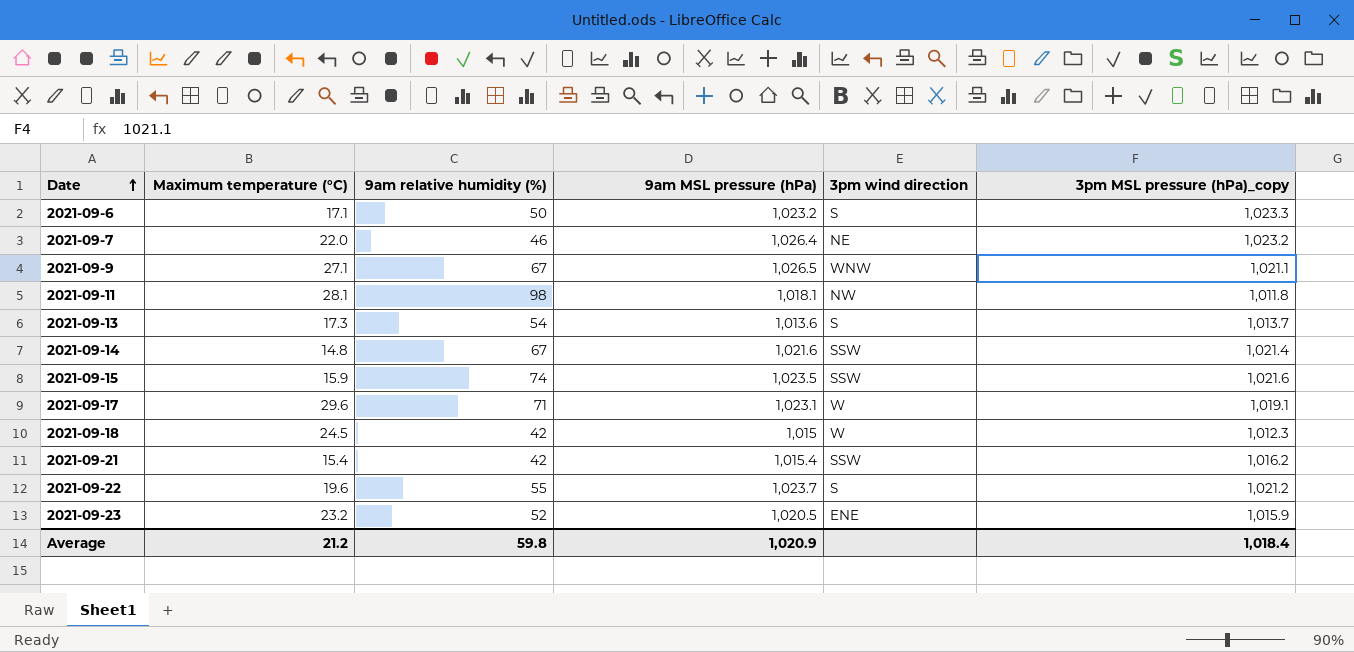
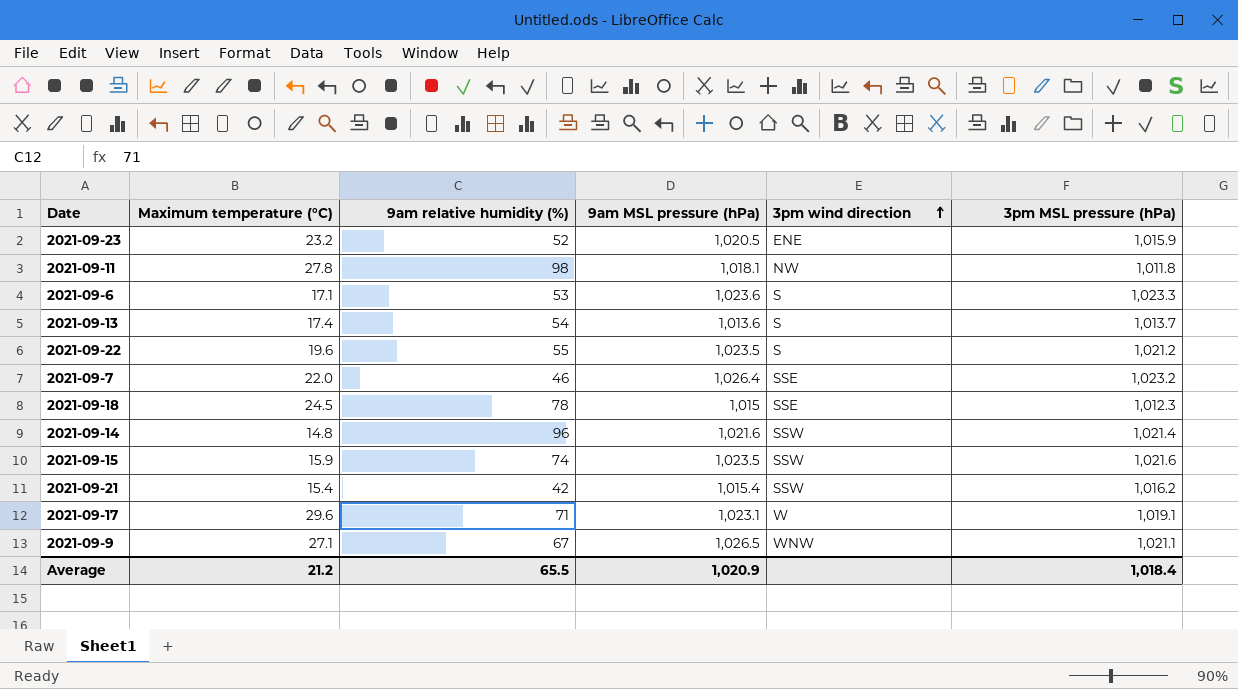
row order: Date ascending -> 3pm wind direction ascending
column name: 3pm MSL pressure (hPa)_copy -> 3pm MSL pressure (hPa)
2021-09-11 | Maximum temperature (°C): 28.1 -> 27.8
2021-09-6 | 9am relative humidity (%): 50 -> 53
2021-09-6 | 9am MSL pressure (hPa): 1,023.2 -> 1,023.6
2021-09-13 | Maximum temperature (°C): 17.3 -> 17.4
2021-09-22 | 9am MSL pressure (hPa): 1,023.7 -> 1,023.5
2021-09-7 | 3pm wind direction: NE -> SSE
2021-09-18 | 9am relative humidity (%): 42 -> 78
2021-09-18 | 3pm wind direction: W -> SSE
2021-09-14 | 9am relative humidity (%): 67 -> 96
Average | 9am relative humidity (%): 59.8 -> 65.5

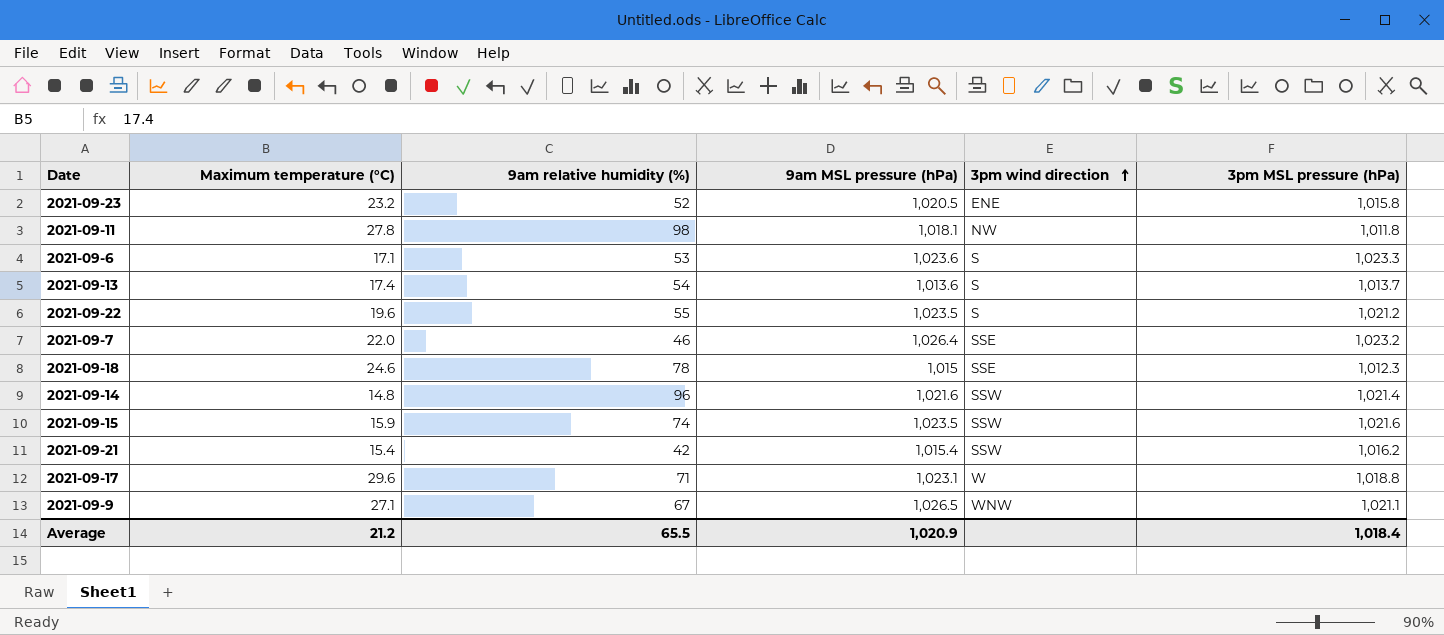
2021-09-23 | 3pm MSL pressure (hPa): 1,015.9 -> 1,015.8
2021-09-18 | Maximum temperature (°C): 24.5 -> 24.6
2021-09-17 | 3pm MSL pressure (hPa): 1,019.1 -> 1,018.8

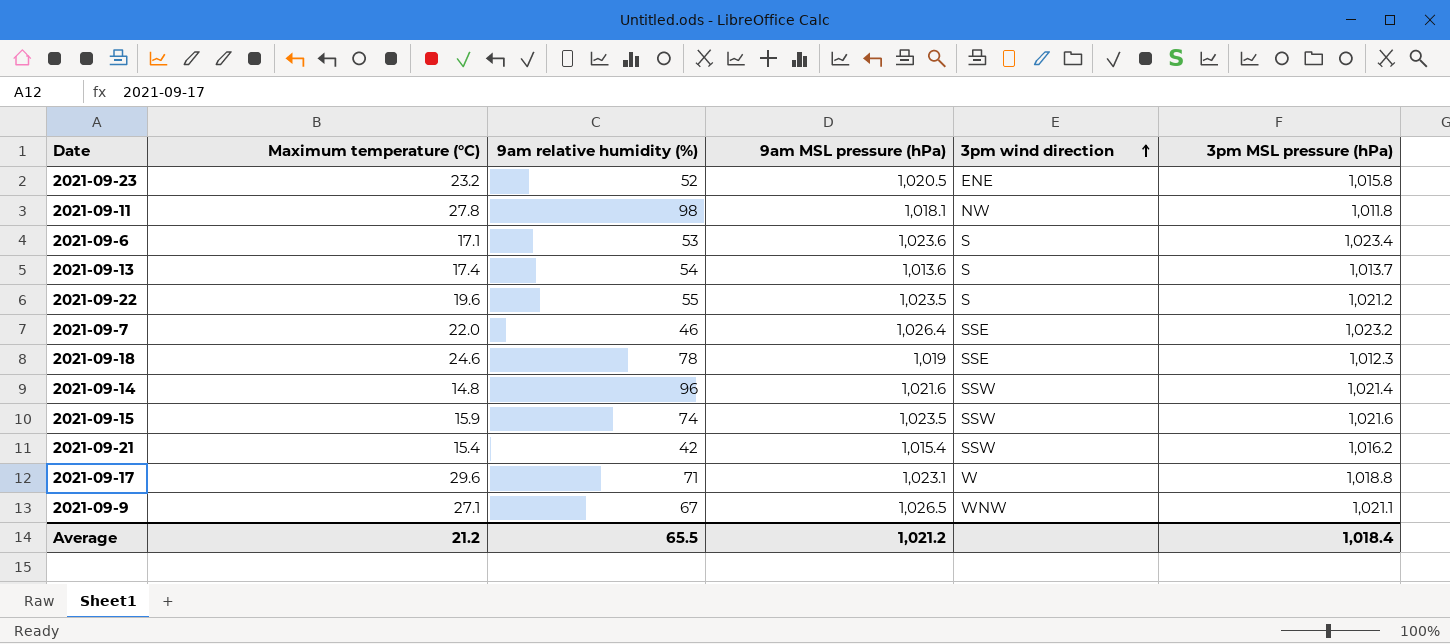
2021-09-6 | 3pm MSL pressure (hPa): 1,023.3 -> 1,023.4
2021-09-18 | 9am MSL pressure (hPa): 1,015 -> 1,019
Average | 9am MSL pressure (hPa): 1,020.9 -> 1,021.2

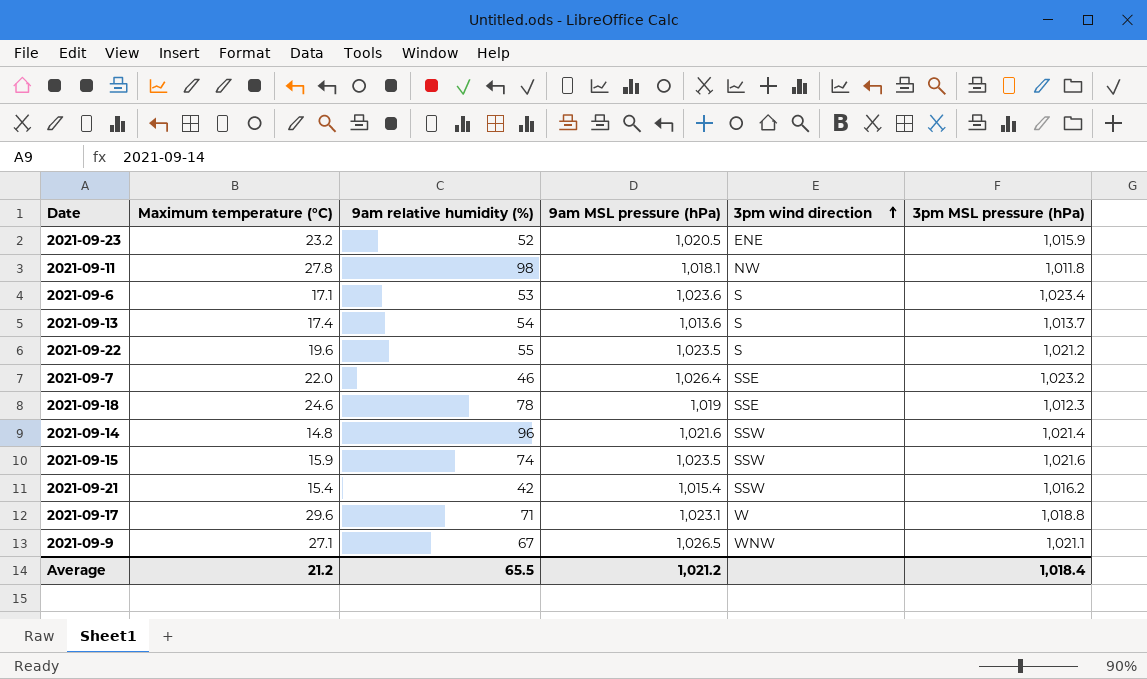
2021-09-23 | 3pm MSL pressure (hPa): 1,015.8 -> 1,015.9

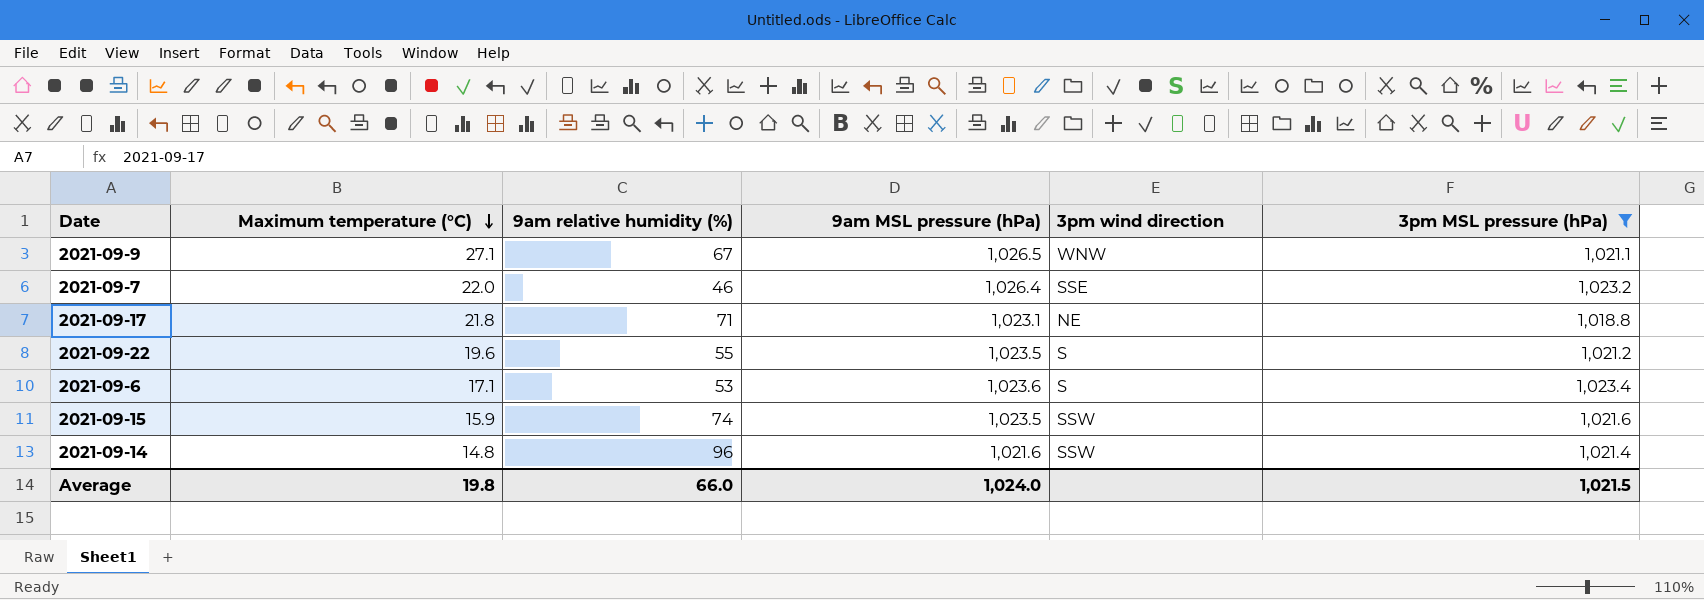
filter: none -> 3pm MSL pressure (hPa) >= 1,018.8
row order: 3pm wind direction ascending -> Maximum temperature (°C) descending
2021-09-17 | Maximum temperature (°C): 29.6 -> 21.8
2021-09-17 | 3pm wind direction: W -> NE
Average | Maximum temperature (°C): 21.2 -> 19.8
Average | 9am relative humidity (%): 65.5 -> 66.0
Average | 9am MSL pressure (hPa): 1,021.2 -> 1,024.0
Average | 3pm MSL pressure (hPa): 1,018.4 -> 1,021.5

